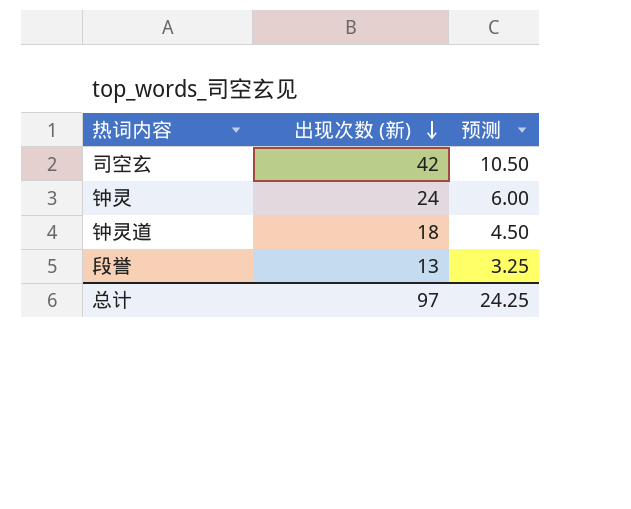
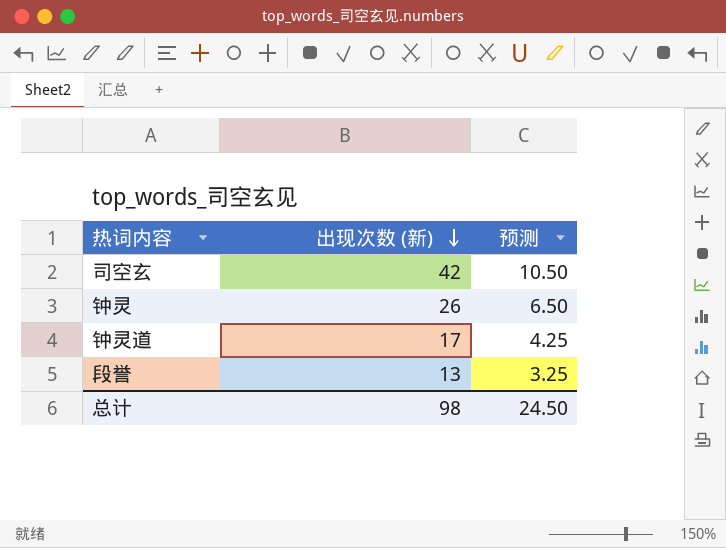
钟灵 | 出现次数 (新): 24 -> 26
钟灵 | 预测: 6.00 -> 6.50
钟灵道 | 出现次数 (新): 18 -> 17
钟灵道 | 预测: 4.50 -> 4.25
总计 | 出现次数 (新): 97 -> 98
总计 | 预测: 24.25 -> 24.50

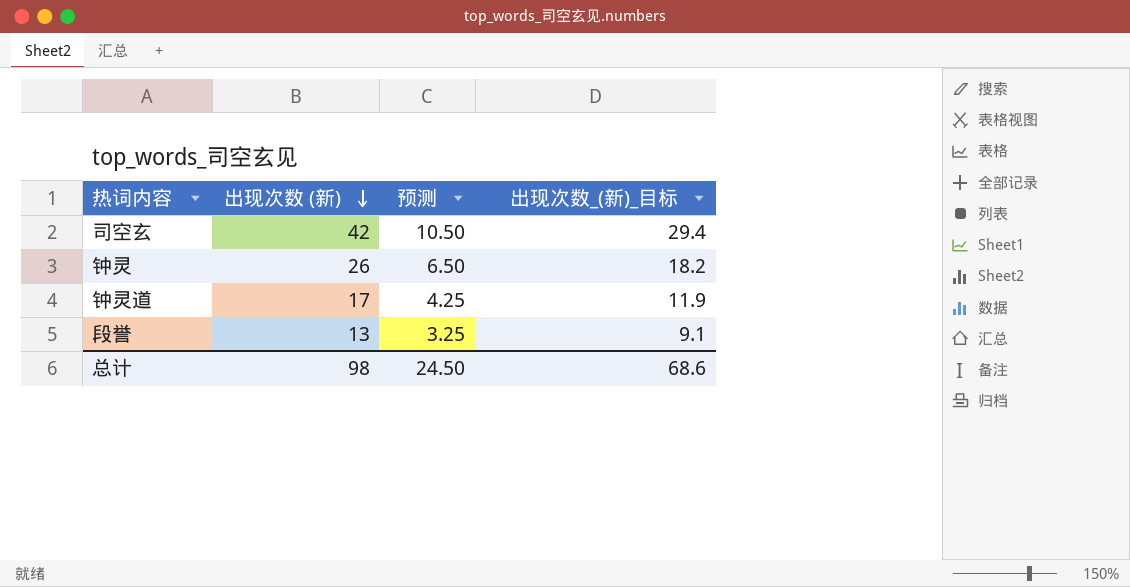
column 出现次数_(新)_目标 | formula: none -> [出现次数 (新)] * 0.7

